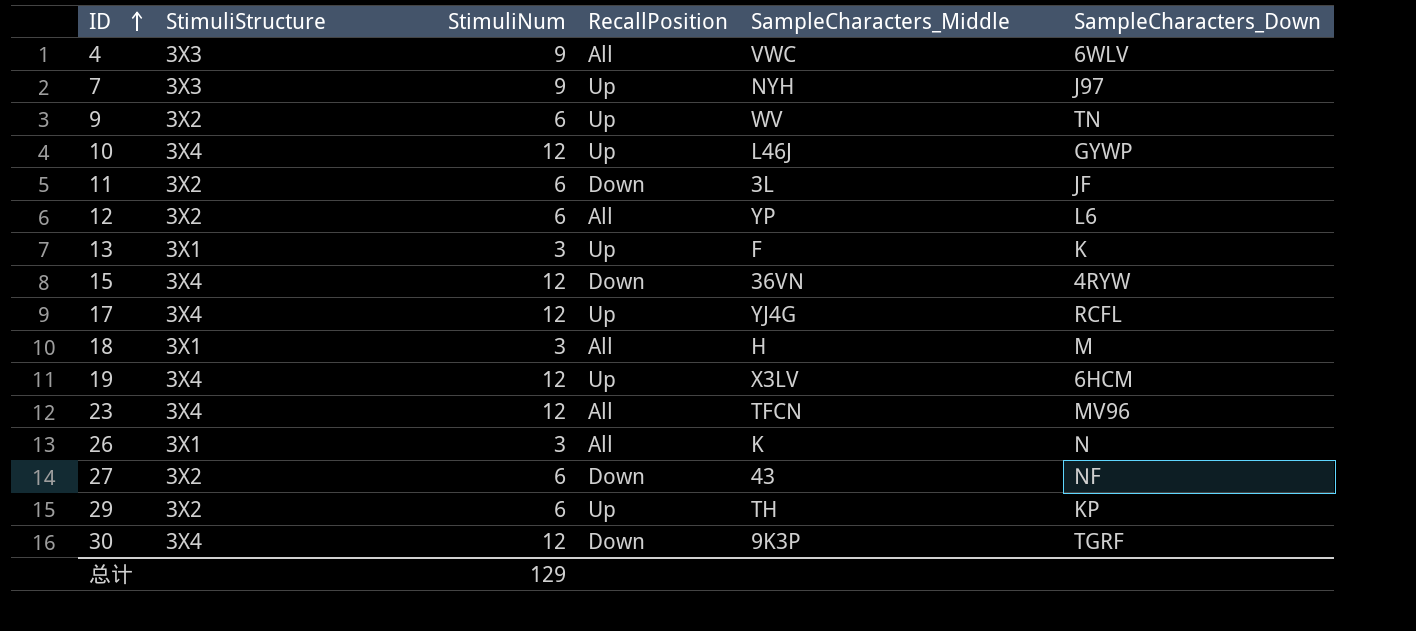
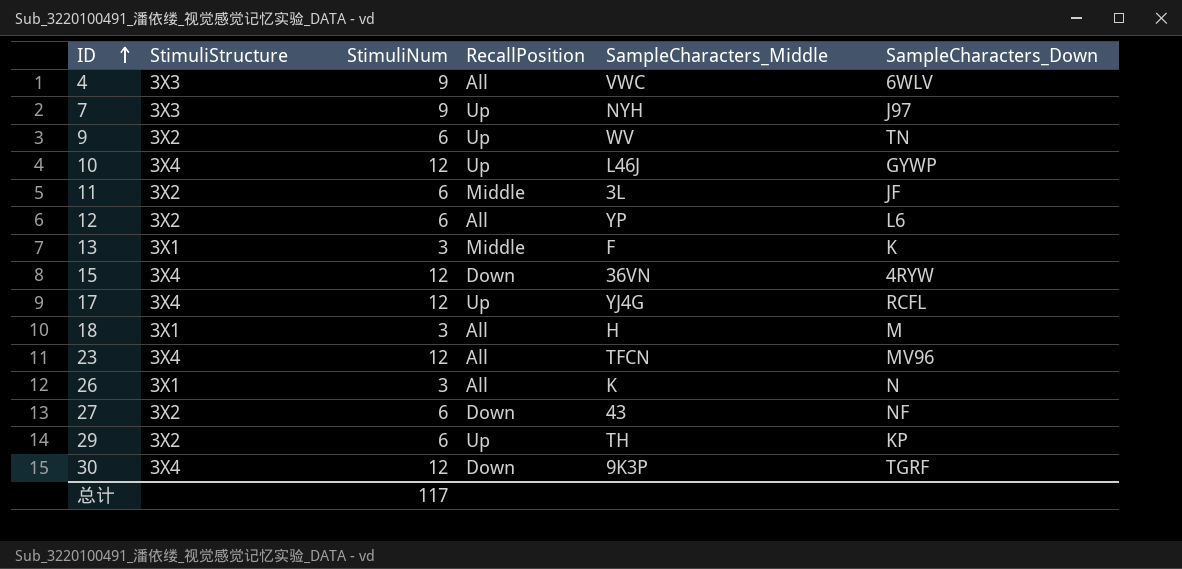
row 19: 3X4 | 12 | Up | X3LV | 6HCM -> none
11 | RecallPosition: Down -> Middle
13 | RecallPosition: Up -> Middle
总计 | StimuliNum: 129 -> 117

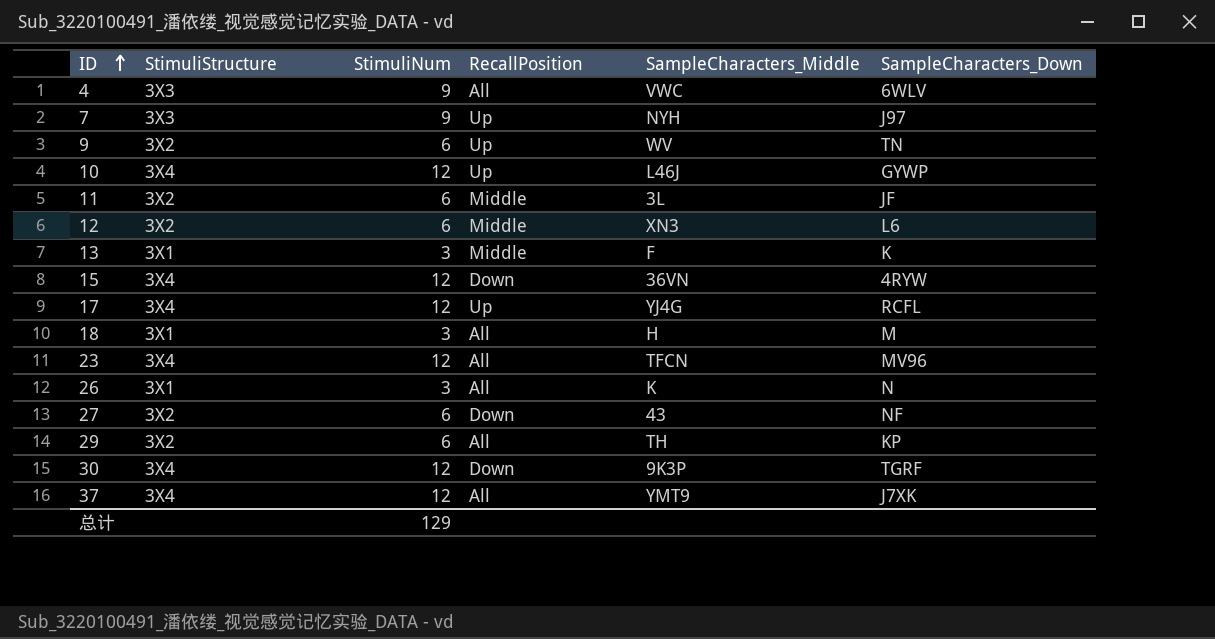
12 | RecallPosition: All -> Middle
12 | SampleCharacters_Middle: YP -> XN3
29 | RecallPosition: Up -> All
row 37: none -> 3X4 | 12 | All | YMT9 | J7XK
总计 | StimuliNum: 117 -> 129

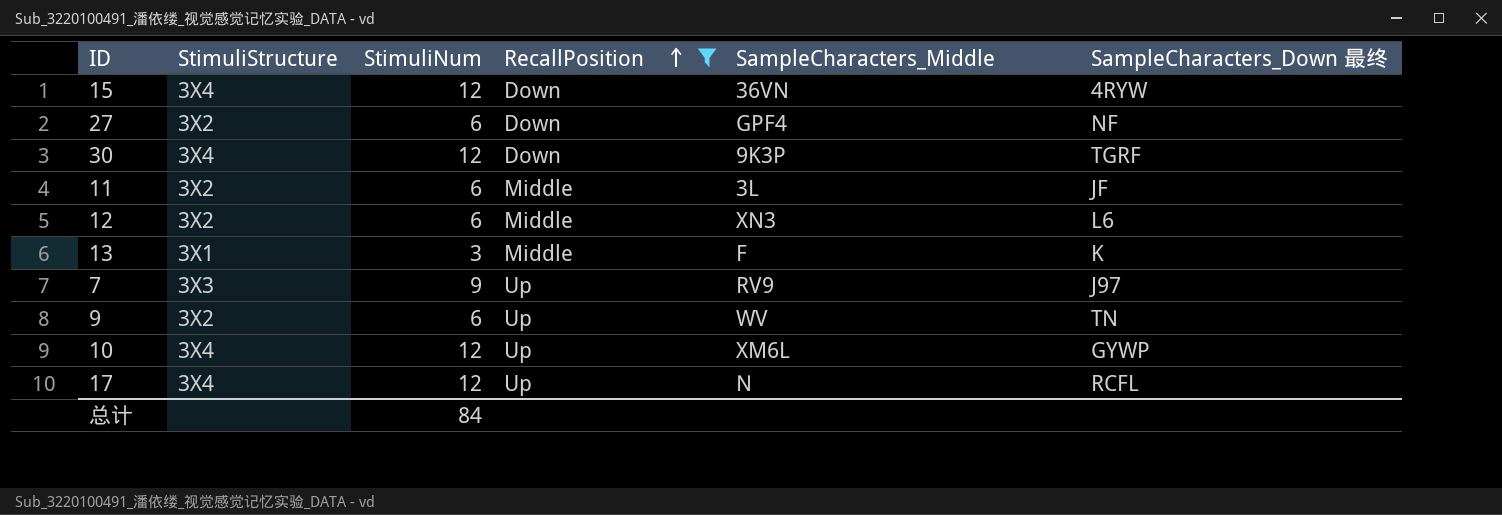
filter: none -> RecallPosition != All
row order: ID ascending -> RecallPosition ascending
column name: SampleCharacters_Down -> SampleCharacters_Down 最终
27 | SampleCharacters_Middle: 43 -> GPF4
7 | SampleCharacters_Middle: NYH -> RV9
10 | SampleCharacters_Middle: L46J -> XM6L
17 | SampleCharacters_Middle: YJ4G -> N
总计 | StimuliNum: 129 -> 84

